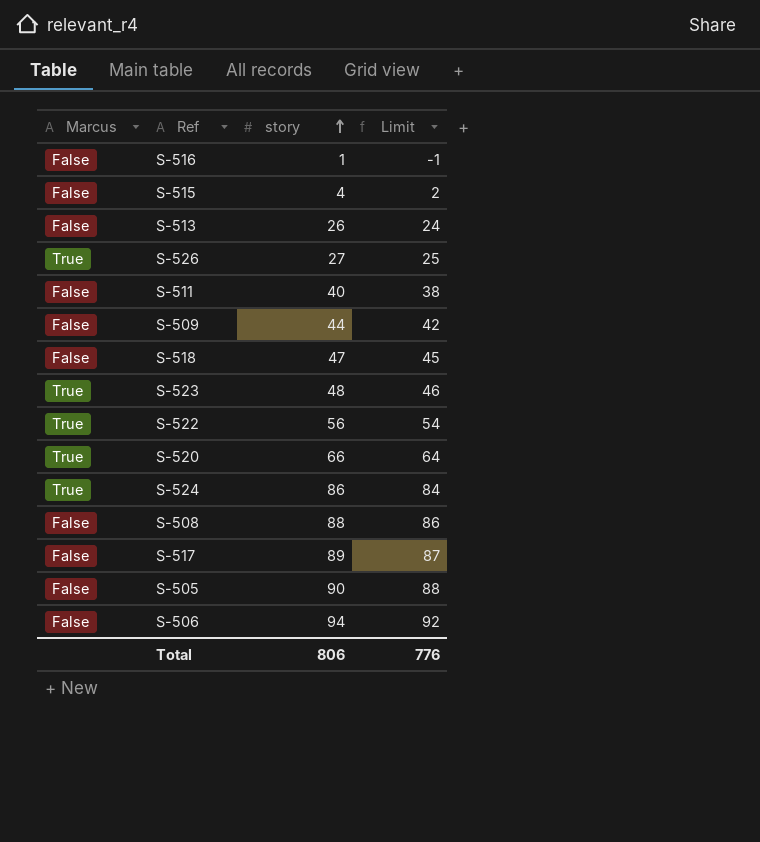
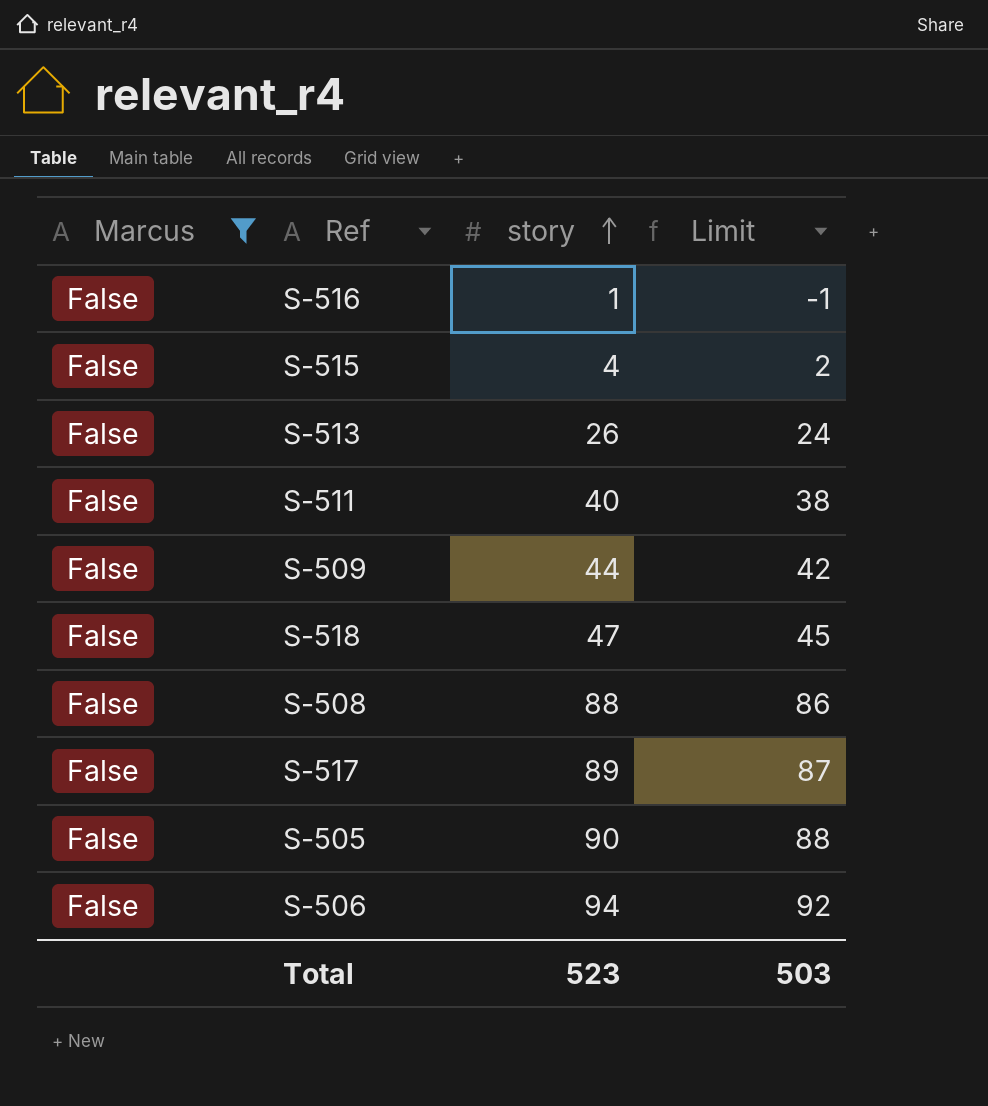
filter: none -> Marcus = False
Total | story: 806 -> 523
Total | Limit: 776 -> 503

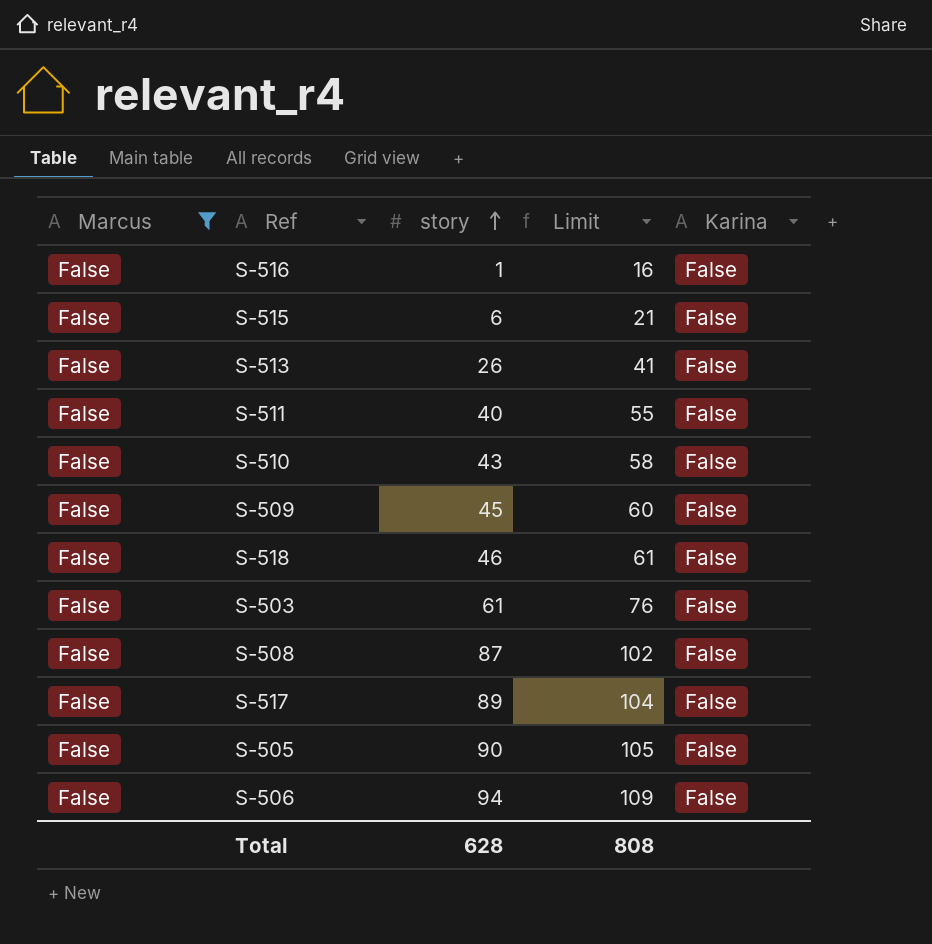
column Limit | formula: [story] - 2 -> [story] + 15
column Karina | position: none -> 5
S-515 | story: 4 -> 6
row S-510: none -> False | 43 | 58 | False
S-509 | story: 44 -> 45
S-518 | story: 47 -> 46
row S-503: none -> False | 61 | 76 | False
S-508 | story: 88 -> 87
Total | story: 523 -> 628
Total | Limit: 503 -> 808

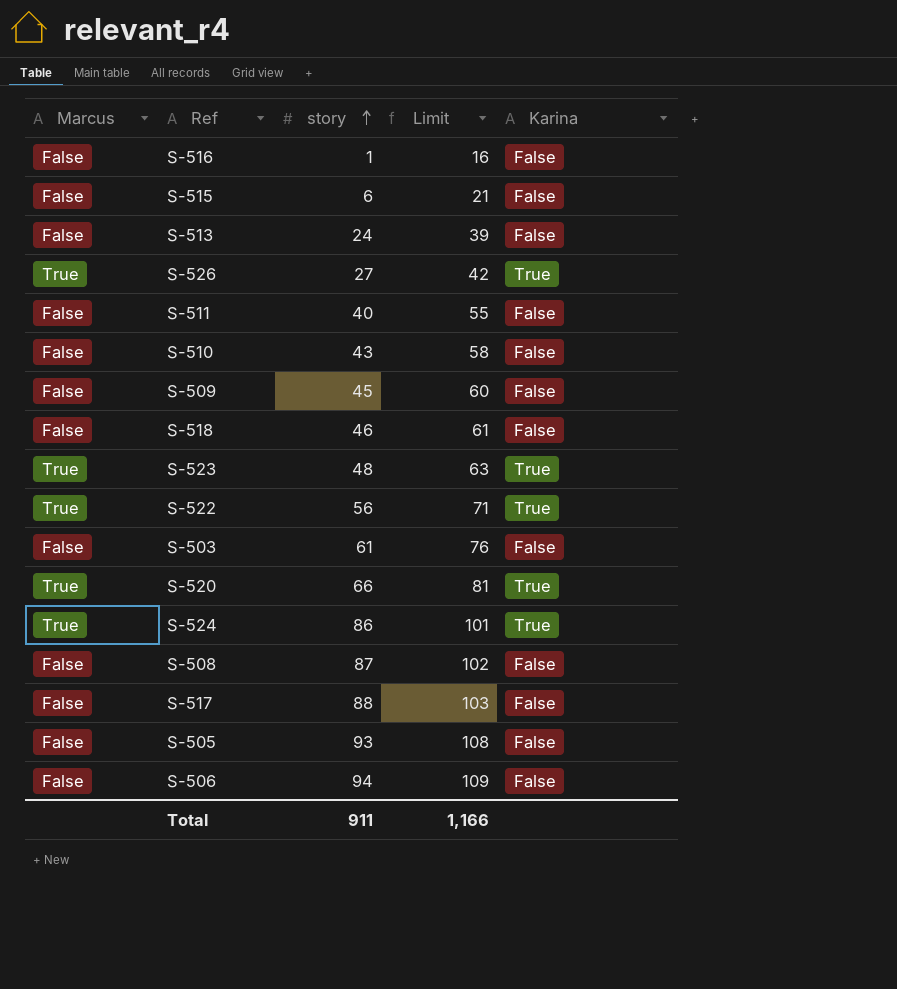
filter: Marcus = False -> none
S-513 | story: 26 -> 24
S-513 | Limit: 41 -> 39
S-517 | story: 89 -> 88
S-517 | Limit: 104 -> 103
S-505 | story: 90 -> 93
S-505 | Limit: 105 -> 108
Total | story: 628 -> 911
Total | Limit: 808 -> 1,166

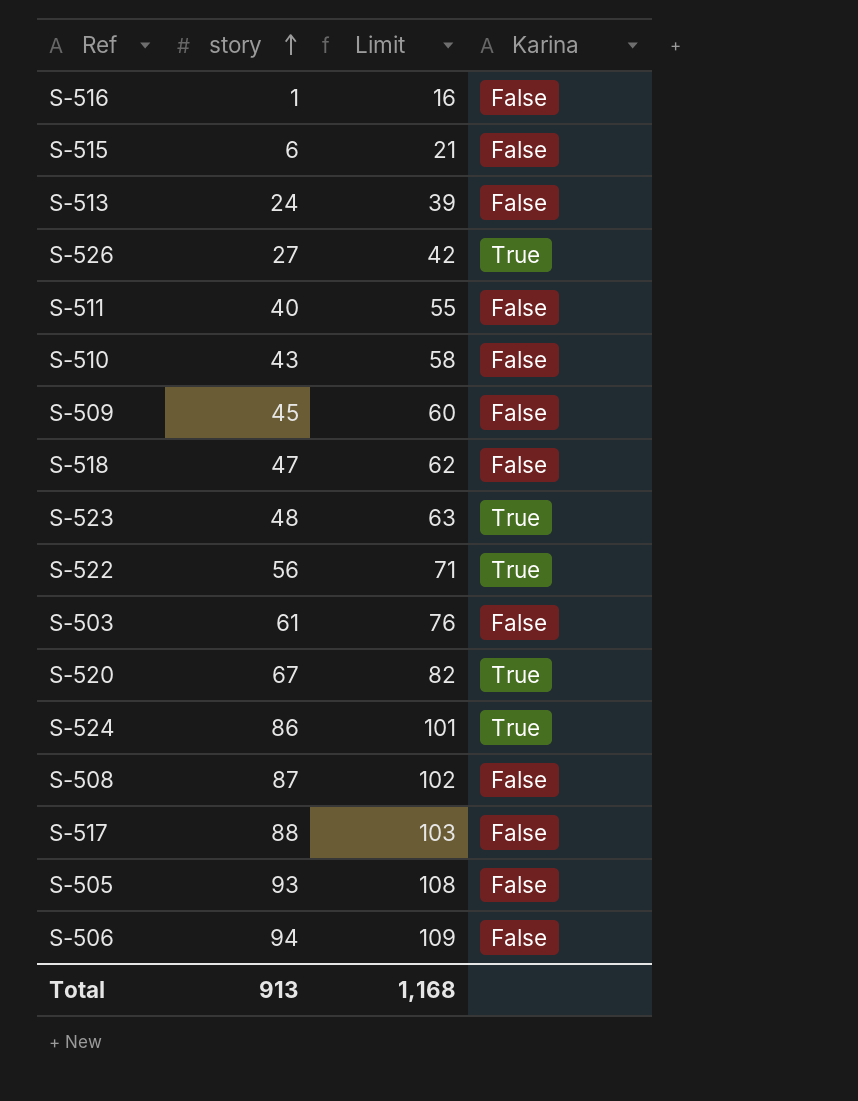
column Marcus | position: 1 -> none
S-518 | story: 46 -> 47
S-518 | Limit: 61 -> 62
S-520 | story: 66 -> 67
S-520 | Limit: 81 -> 82
Total | story: 911 -> 913
Total | Limit: 1,166 -> 1,168

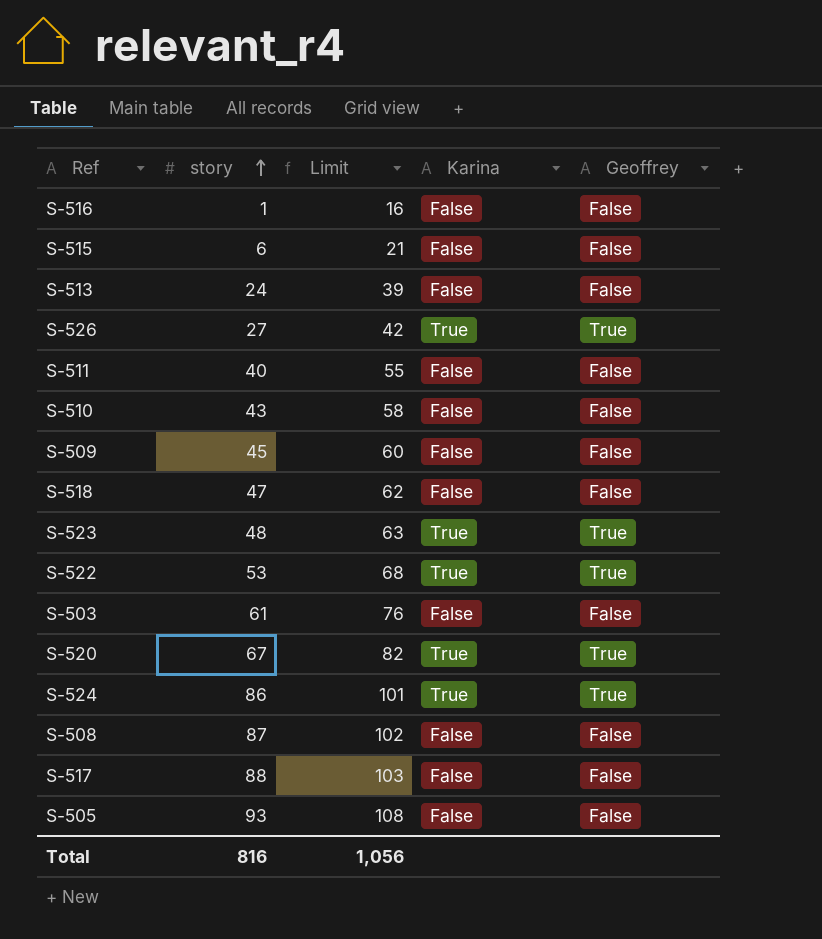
column Geoffrey | position: none -> 5
row S-506: 94 | 109 | False -> none
S-522 | story: 56 -> 53
S-522 | Limit: 71 -> 68
Total | story: 913 -> 816
Total | Limit: 1,168 -> 1,056

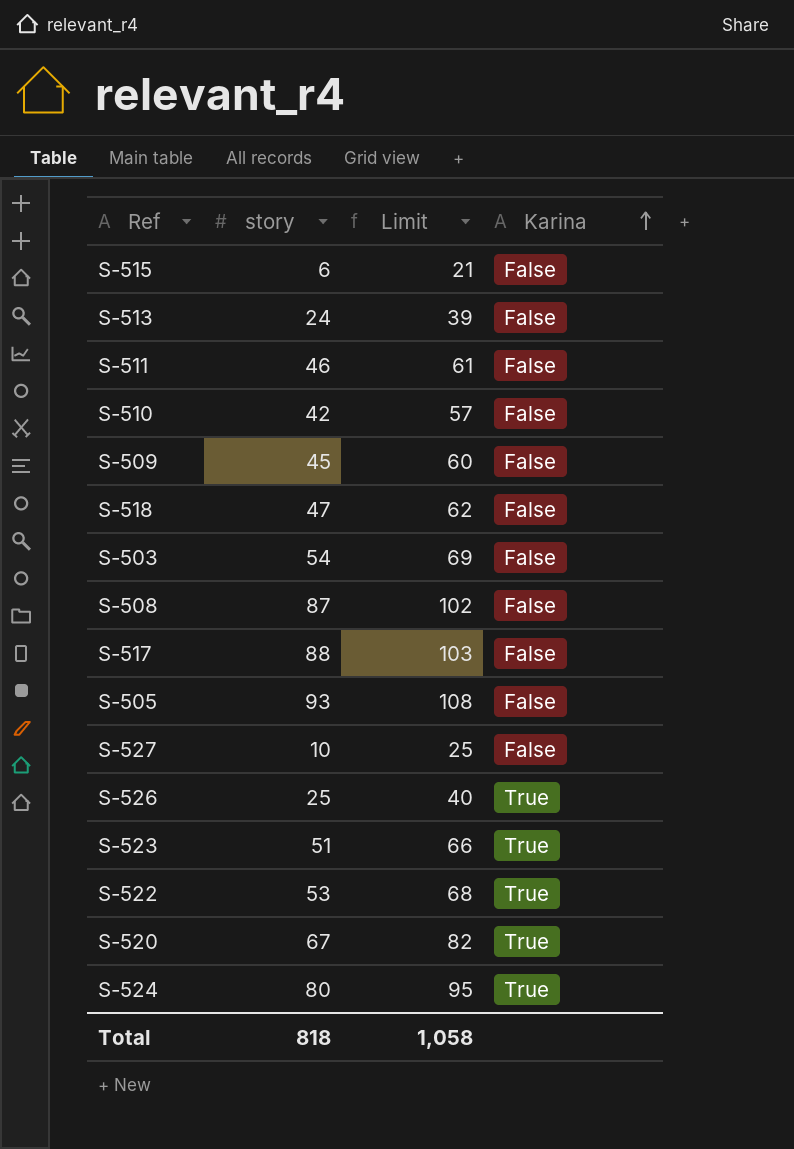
row order: story ascending -> Karina ascending
column Geoffrey | position: 5 -> none
row S-516: 1 | 16 | False | False -> none
S-511 | story: 40 -> 46
S-511 | Limit: 55 -> 61
S-510 | story: 43 -> 42
S-510 | Limit: 58 -> 57
S-503 | story: 61 -> 54
S-503 | Limit: 76 -> 69
row S-527: none -> 10 | 25 | False
S-526 | story: 27 -> 25
S-526 | Limit: 42 -> 40
S-523 | story: 48 -> 51
S-523 | Limit: 63 -> 66
S-524 | story: 86 -> 80
S-524 | Limit: 101 -> 95
Total | story: 816 -> 818
Total | Limit: 1,056 -> 1,058

